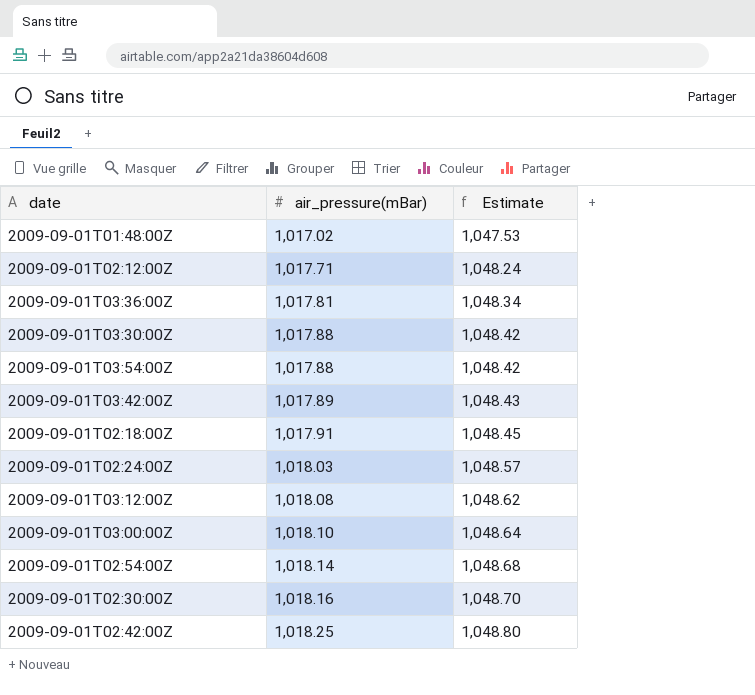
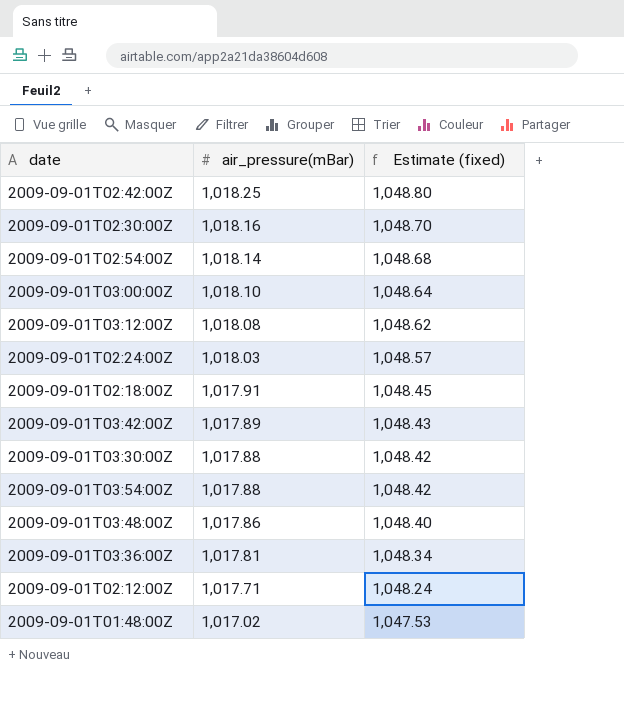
row order: air_pressure(mBar) ascending -> air_pressure(mBar) descending
column name: Estimate -> Estimate (fixed)
row 2009-09-01T03:48:00Z: none -> 1,017.86 | 1,048.40

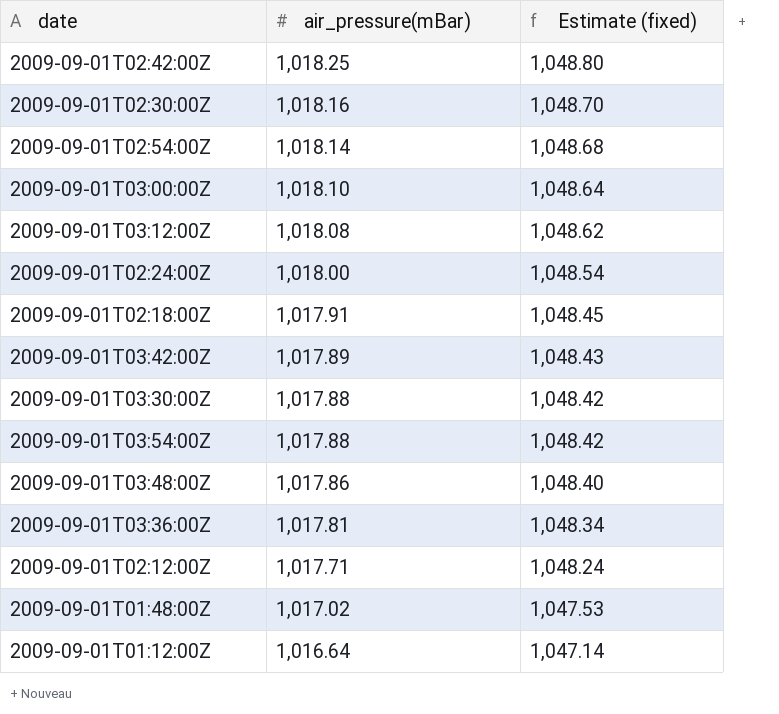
2009-09-01T02:24:00Z | air_pressure(mBar): 1,018.03 -> 1,018.00
2009-09-01T02:24:00Z | Estimate (fixed): 1,048.57 -> 1,048.54
row 2009-09-01T01:12:00Z: none -> 1,016.64 | 1,047.14

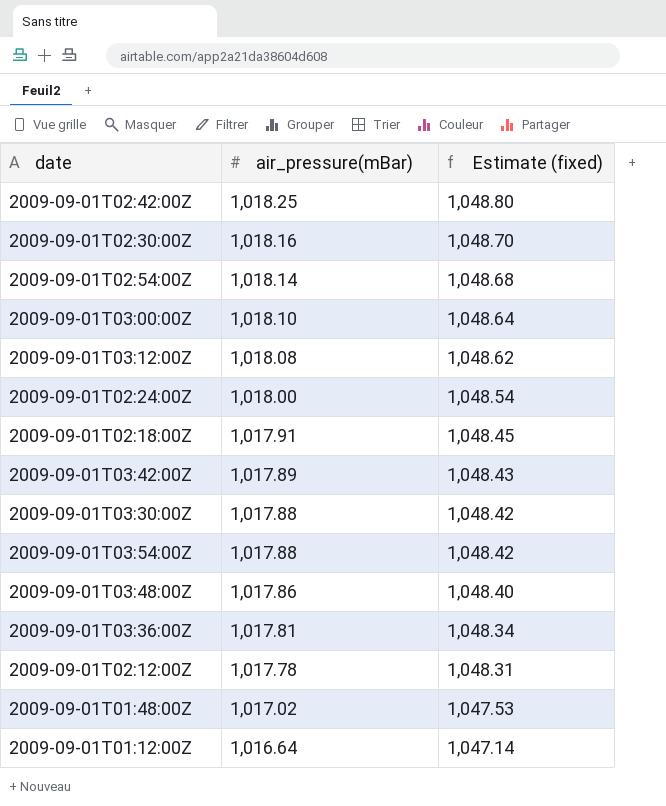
2009-09-01T02:12:00Z | air_pressure(mBar): 1,017.71 -> 1,017.78
2009-09-01T02:12:00Z | Estimate (fixed): 1,048.24 -> 1,048.31

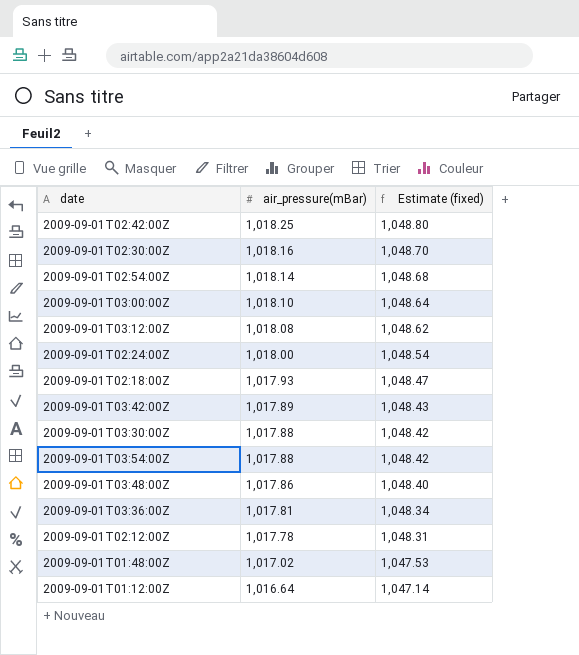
2009-09-01T02:18:00Z | air_pressure(mBar): 1,017.91 -> 1,017.93
2009-09-01T02:18:00Z | Estimate (fixed): 1,048.45 -> 1,048.47

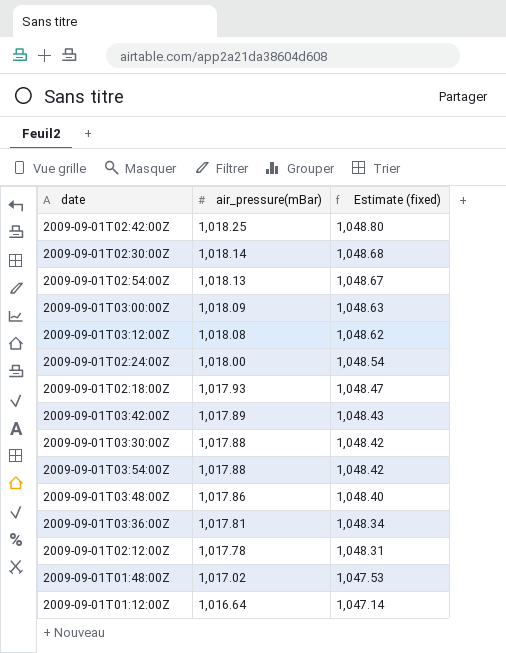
2009-09-01T02:30:00Z | air_pressure(mBar): 1,018.16 -> 1,018.14
2009-09-01T02:30:00Z | Estimate (fixed): 1,048.70 -> 1,048.68
2009-09-01T02:54:00Z | air_pressure(mBar): 1,018.14 -> 1,018.13
2009-09-01T02:54:00Z | Estimate (fixed): 1,048.68 -> 1,048.67
2009-09-01T03:00:00Z | air_pressure(mBar): 1,018.10 -> 1,018.09
2009-09-01T03:00:00Z | Estimate (fixed): 1,048.64 -> 1,048.63

